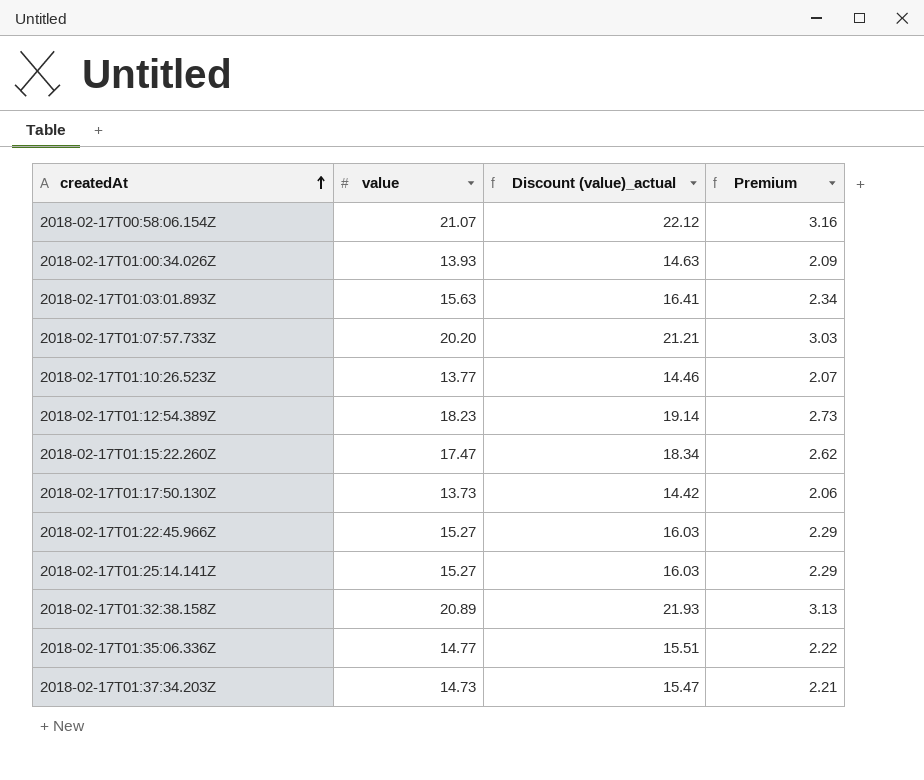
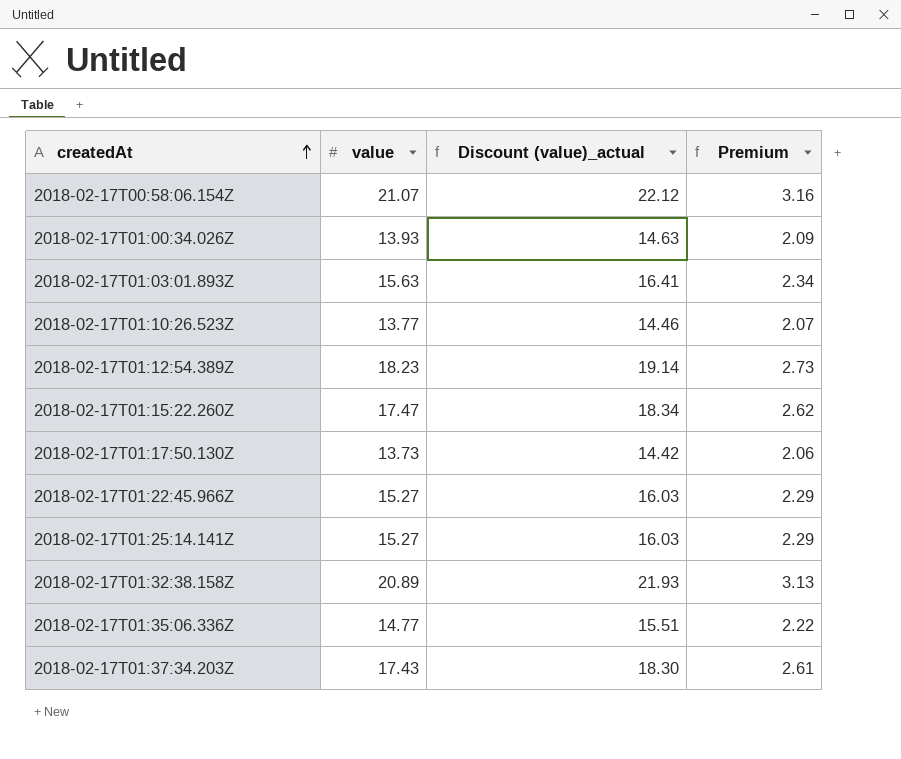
row 2018-02-17T01:07:57.733Z: 20.20 | 21.21 | 3.03 -> none
2018-02-17T01:37:34.203Z | value: 14.73 -> 17.43
2018-02-17T01:37:34.203Z | Discount (value)_actual: 15.47 -> 18.30
2018-02-17T01:37:34.203Z | Premium: 2.21 -> 2.61

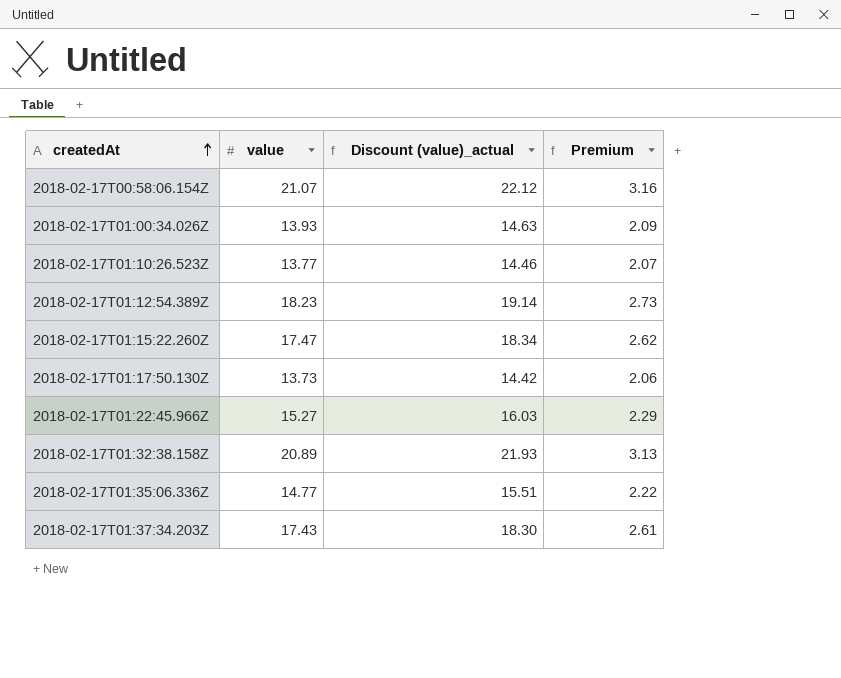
row 2018-02-17T01:03:01.893Z: 15.63 | 16.41 | 2.34 -> none
row 2018-02-17T01:25:14.141Z: 15.27 | 16.03 | 2.29 -> none

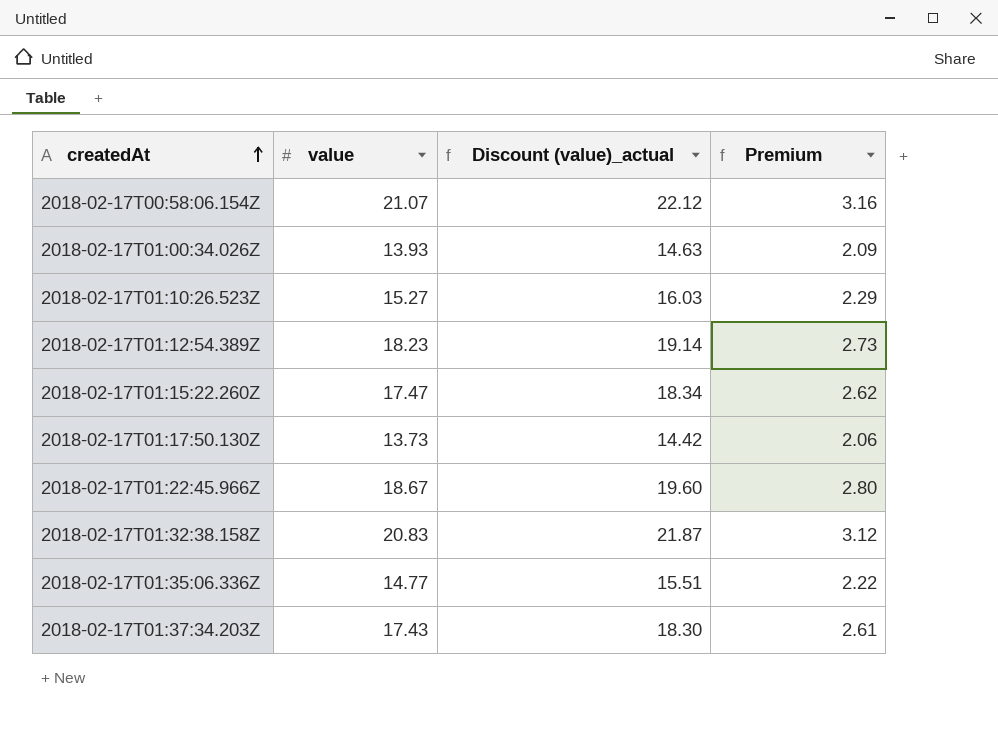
2018-02-17T01:10:26.523Z | value: 13.77 -> 15.27
2018-02-17T01:10:26.523Z | Discount (value)_actual: 14.46 -> 16.03
2018-02-17T01:10:26.523Z | Premium: 2.07 -> 2.29
2018-02-17T01:22:45.966Z | value: 15.27 -> 18.67
2018-02-17T01:22:45.966Z | Discount (value)_actual: 16.03 -> 19.60
2018-02-17T01:22:45.966Z | Premium: 2.29 -> 2.80
2018-02-17T01:32:38.158Z | value: 20.89 -> 20.83
2018-02-17T01:32:38.158Z | Discount (value)_actual: 21.93 -> 21.87
2018-02-17T01:32:38.158Z | Premium: 3.13 -> 3.12

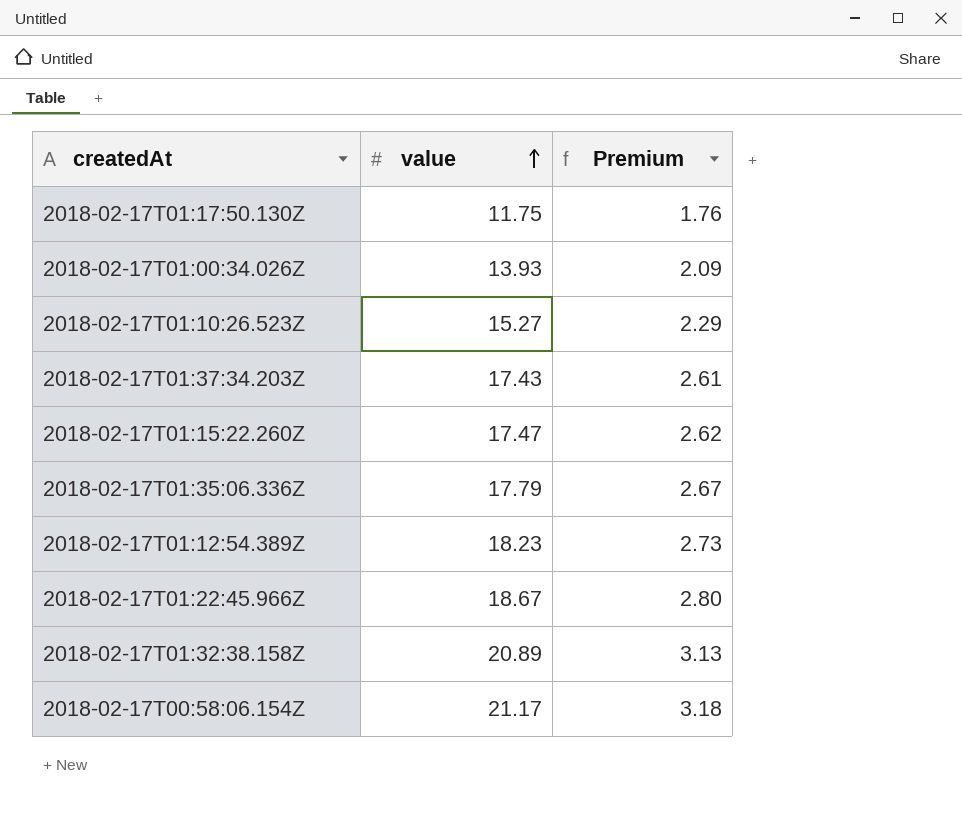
row order: createdAt ascending -> value ascending
column Discount (value)_actual | formula: [value] * 1.05 -> none
2018-02-17T01:17:50.130Z | value: 13.73 -> 11.75
2018-02-17T01:17:50.130Z | Premium: 2.06 -> 1.76
2018-02-17T01:35:06.336Z | value: 14.77 -> 17.79
2018-02-17T01:35:06.336Z | Premium: 2.22 -> 2.67
2018-02-17T01:32:38.158Z | value: 20.83 -> 20.89
2018-02-17T01:32:38.158Z | Premium: 3.12 -> 3.13
2018-02-17T00:58:06.154Z | value: 21.07 -> 21.17
2018-02-17T00:58:06.154Z | Premium: 3.16 -> 3.18

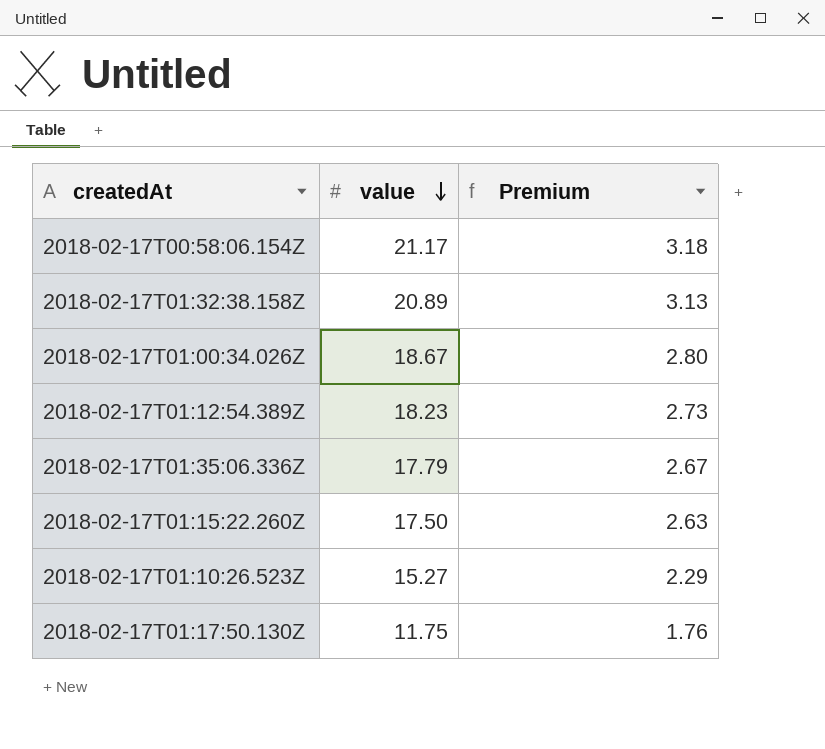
row order: value ascending -> value descending
row 2018-02-17T01:37:34.203Z: 17.43 | 2.61 -> none
row 2018-02-17T01:22:45.966Z: 18.67 | 2.80 -> none
2018-02-17T01:00:34.026Z | value: 13.93 -> 18.67
2018-02-17T01:00:34.026Z | Premium: 2.09 -> 2.80
2018-02-17T01:15:22.260Z | value: 17.47 -> 17.50
2018-02-17T01:15:22.260Z | Premium: 2.62 -> 2.63

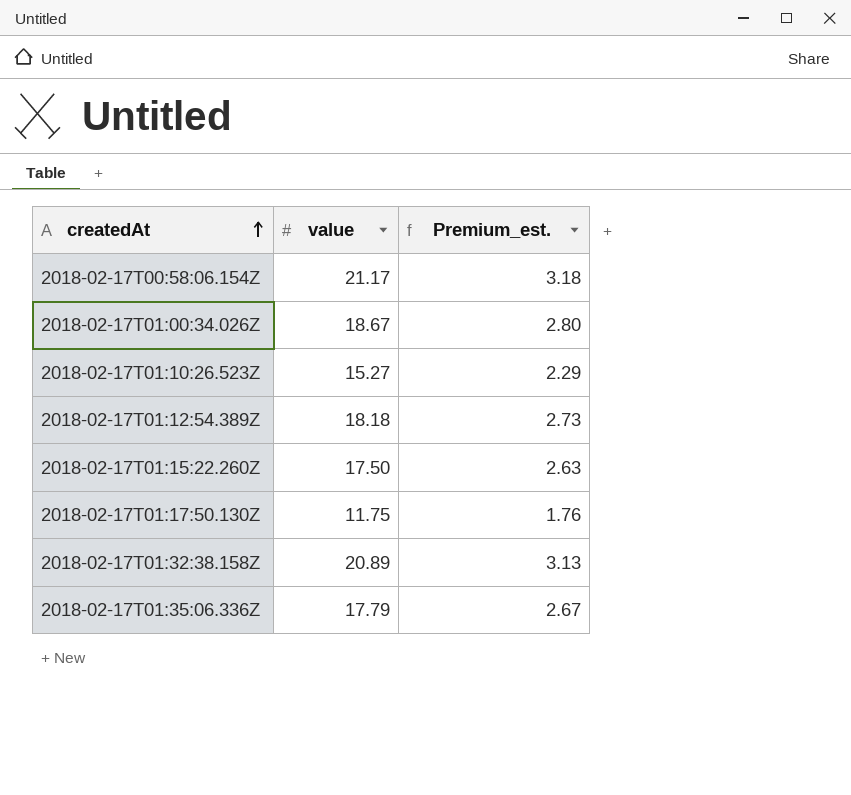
row order: value descending -> createdAt ascending
column name: Premium -> Premium_est.
2018-02-17T01:12:54.389Z | value: 18.23 -> 18.18

